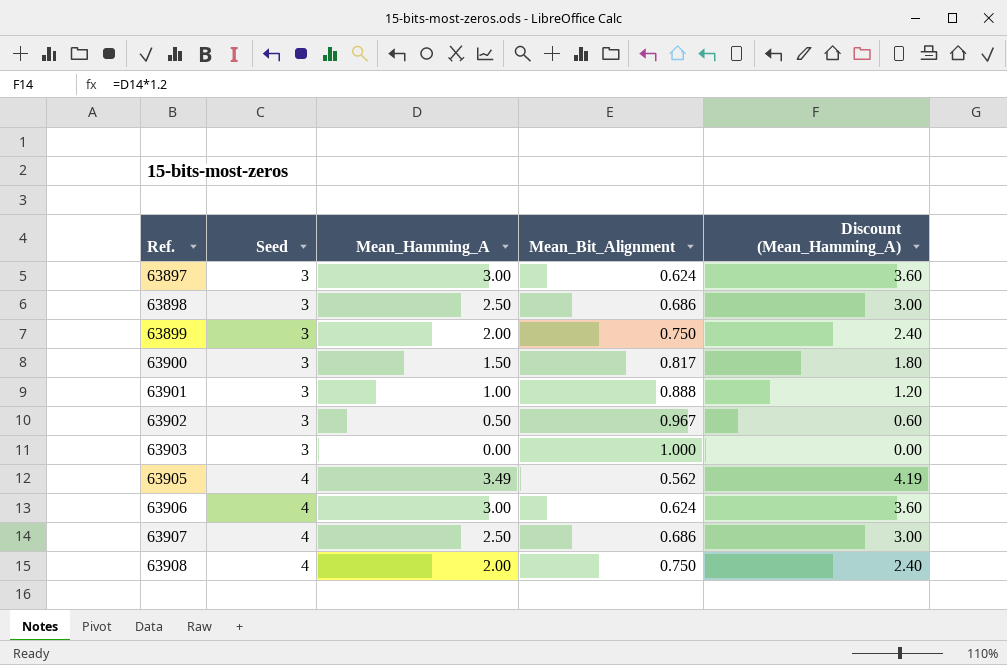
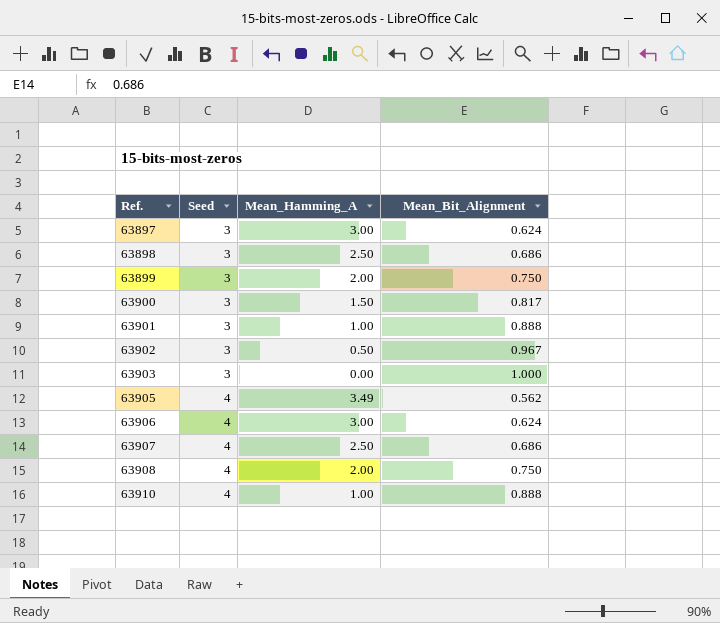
column Discount (Mean_Hamming_A) | formula: [Mean_Hamming_A] * 1.2 -> none
row 63910: none -> 4 | 1.00 | 0.888

